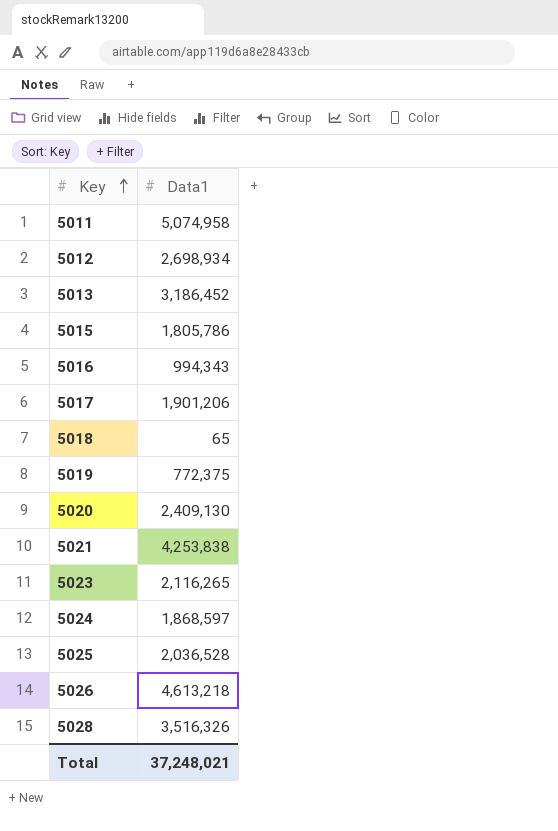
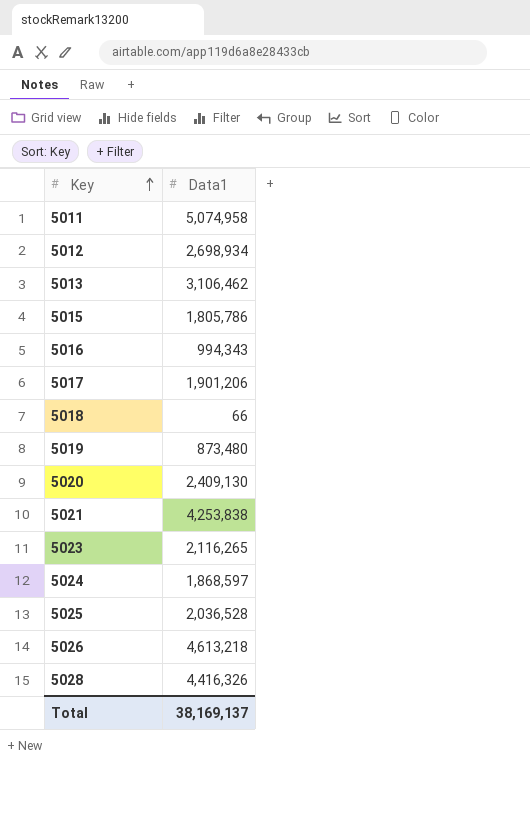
5013 | Data1: 3,186,452 -> 3,106,462
5018 | Data1: 65 -> 66
5019 | Data1: 772,375 -> 873,480
5028 | Data1: 3,516,326 -> 4,416,326
Total | Data1: 37,248,021 -> 38,169,137

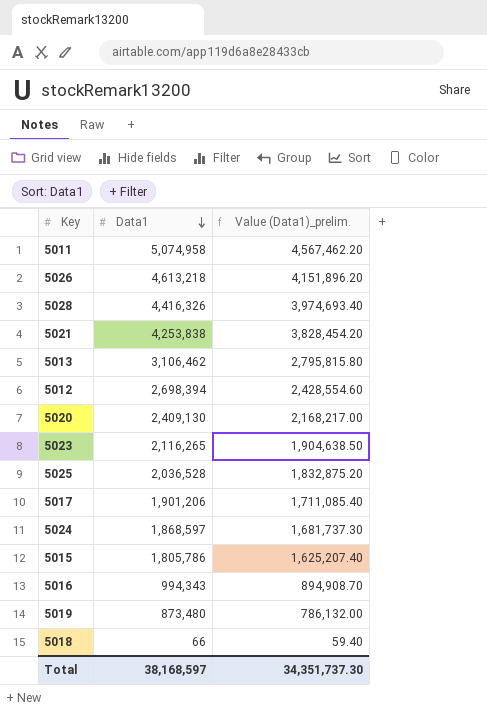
row order: Key ascending -> Data1 descending
column Value (Data1)_prelim. | formula: none -> [Data1] * 0.9
5012 | Data1: 2,698,934 -> 2,698,394
Total | Data1: 38,169,137 -> 38,168,597

